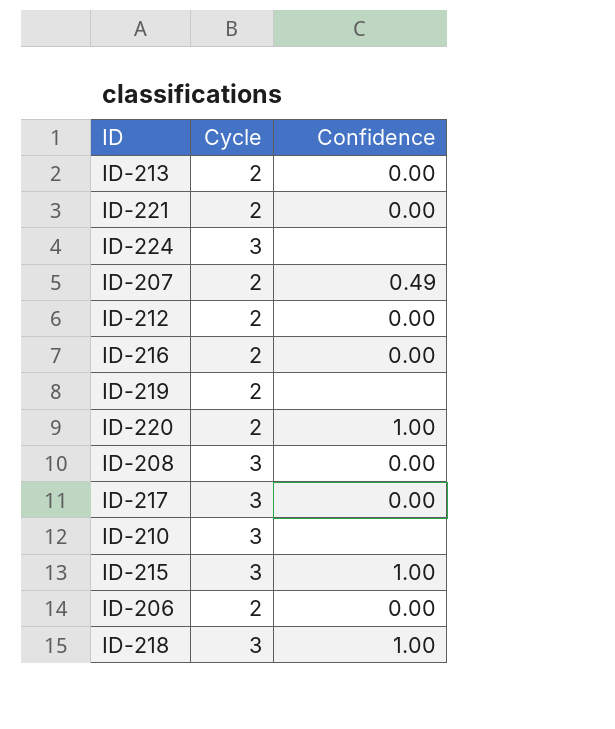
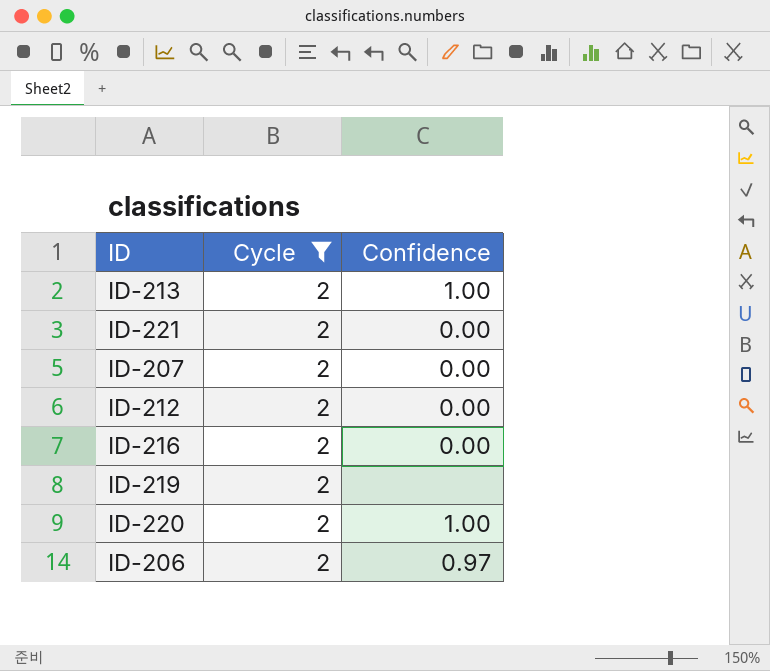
filter: none -> Cycle = 2
ID-213 | Confidence: 0.00 -> 1.00
ID-207 | Confidence: 0.49 -> 0.00
ID-206 | Confidence: 0.00 -> 0.97

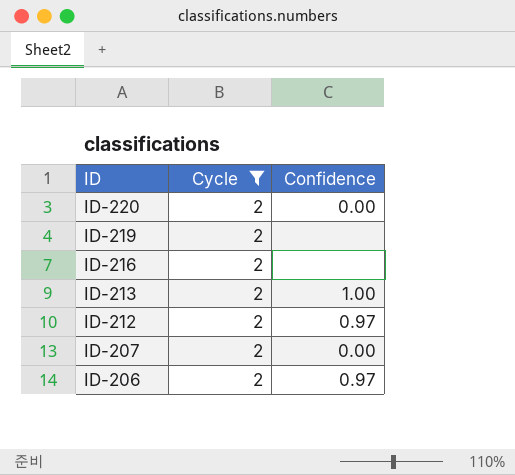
row order: none -> ID descending
row ID-221: 2 | 0.00 -> none
ID-220 | Confidence: 1.00 -> 0.00
ID-216 | Confidence: 0.00 -> none
ID-212 | Confidence: 0.00 -> 0.97

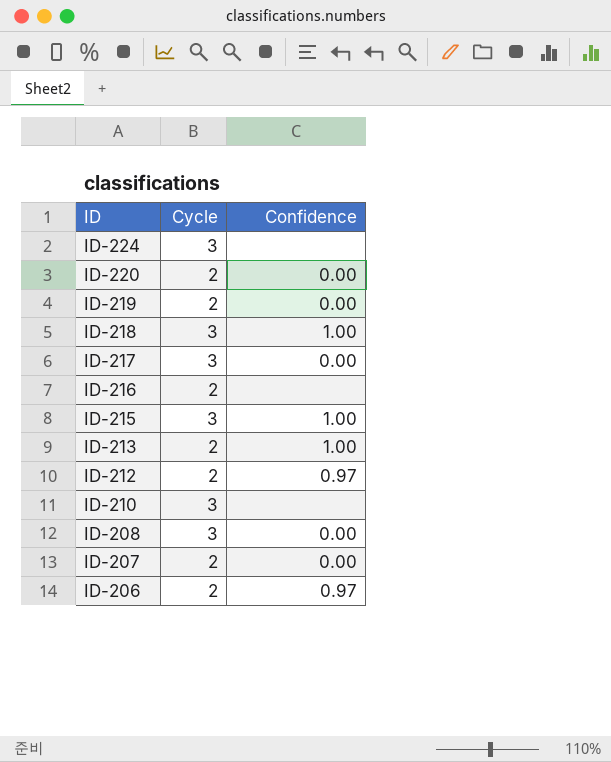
filter: Cycle = 2 -> none
ID-219 | Confidence: none -> 0.00

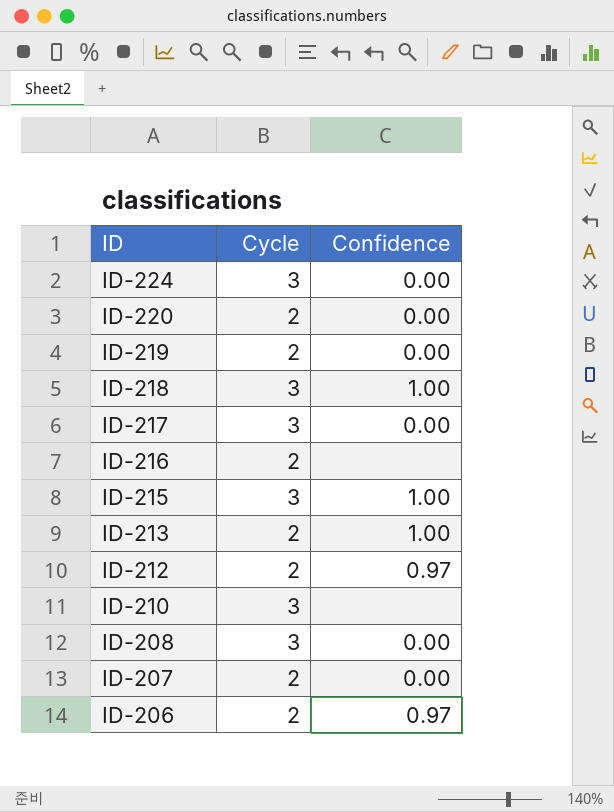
ID-224 | Confidence: none -> 0.00

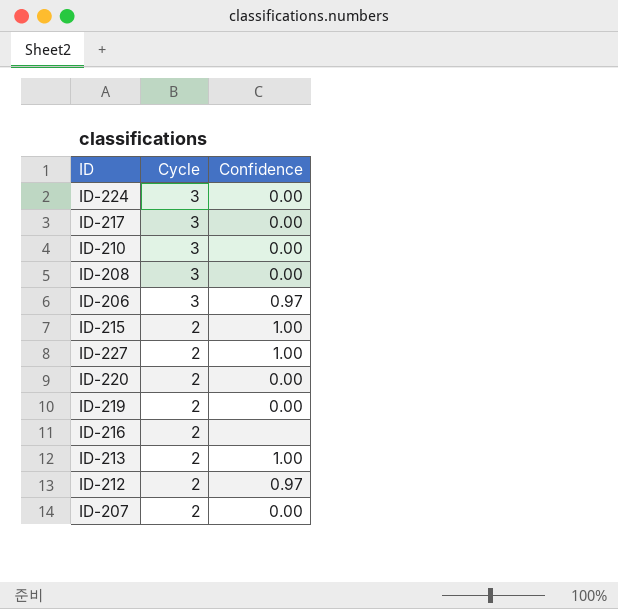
row order: ID descending -> Cycle descending
row ID-218: 3 | 1.00 -> none
ID-210 | Confidence: none -> 0.00
ID-206 | Cycle: 2 -> 3
ID-215 | Cycle: 3 -> 2
row ID-227: none -> 2 | 1.00

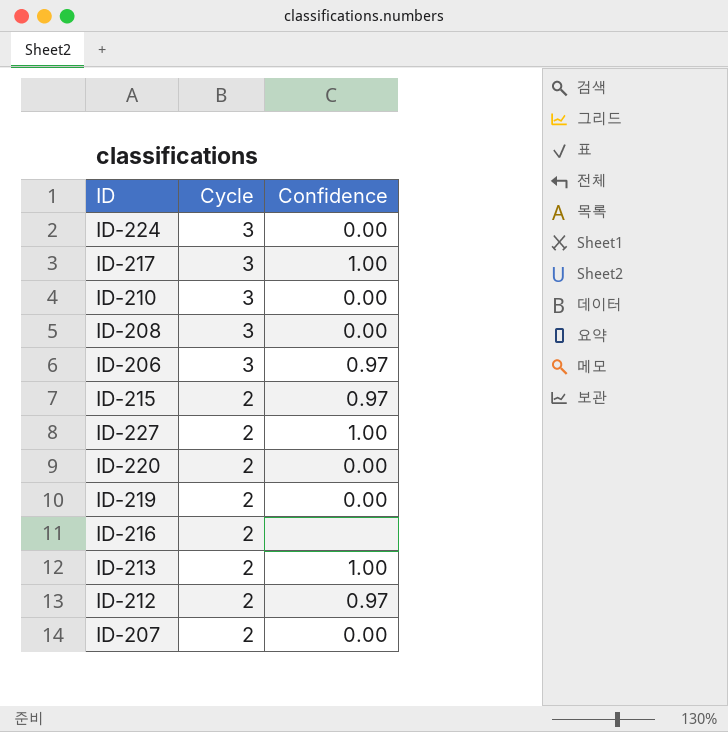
ID-217 | Confidence: 0.00 -> 1.00
ID-215 | Confidence: 1.00 -> 0.97

